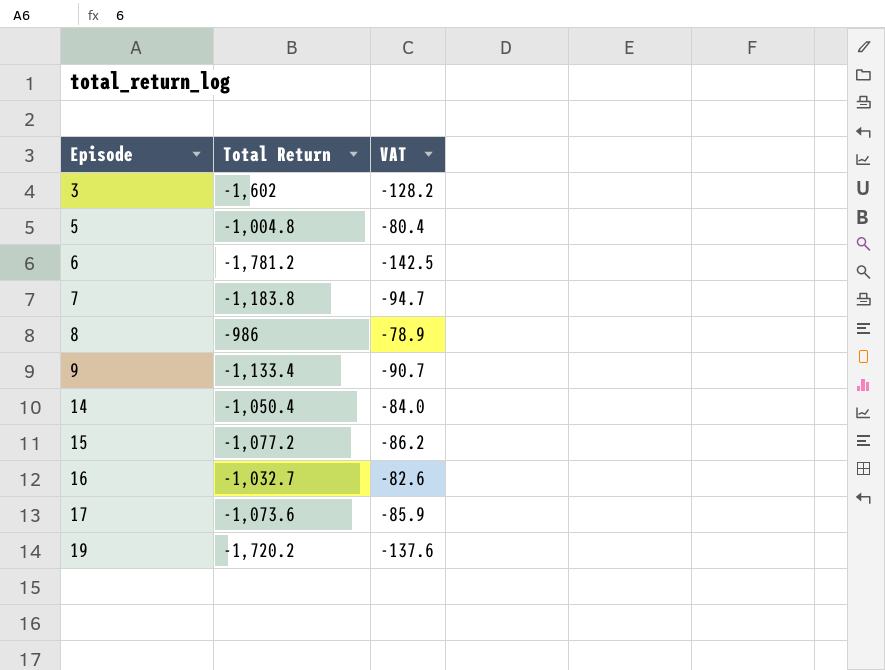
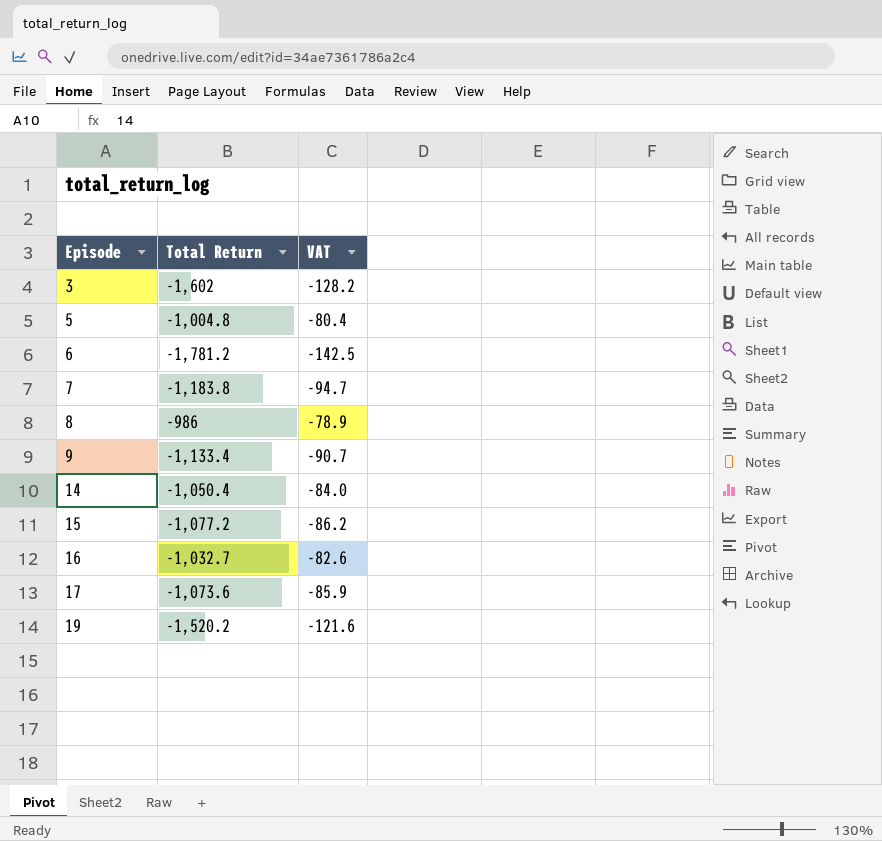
19 | Total Return: -1,720.2 -> -1,520.2
19 | VAT: -137.6 -> -121.6

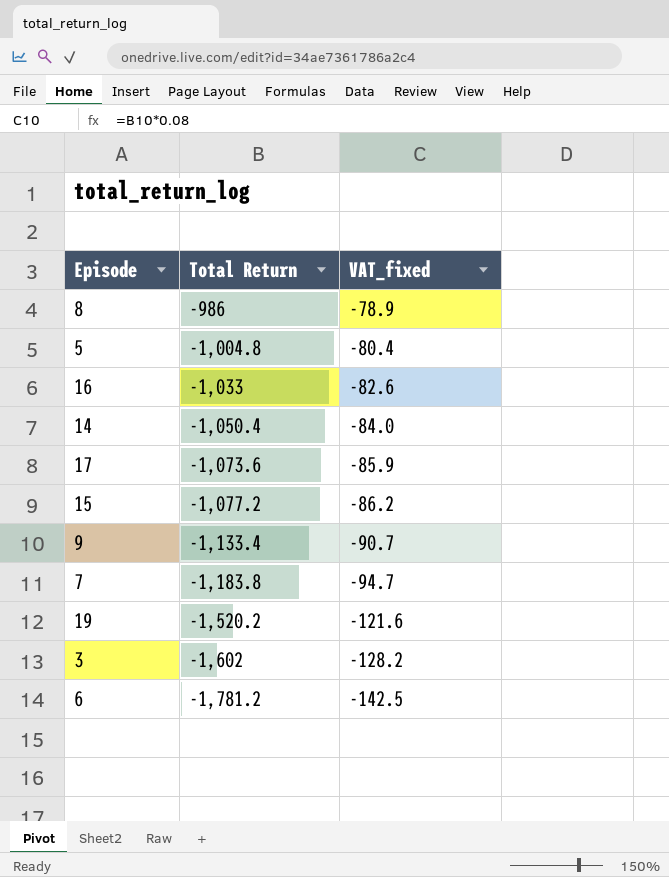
row order: Episode ascending -> Total Return descending
column name: VAT -> VAT_fixed
16 | Total Return: -1,032.7 -> -1,033

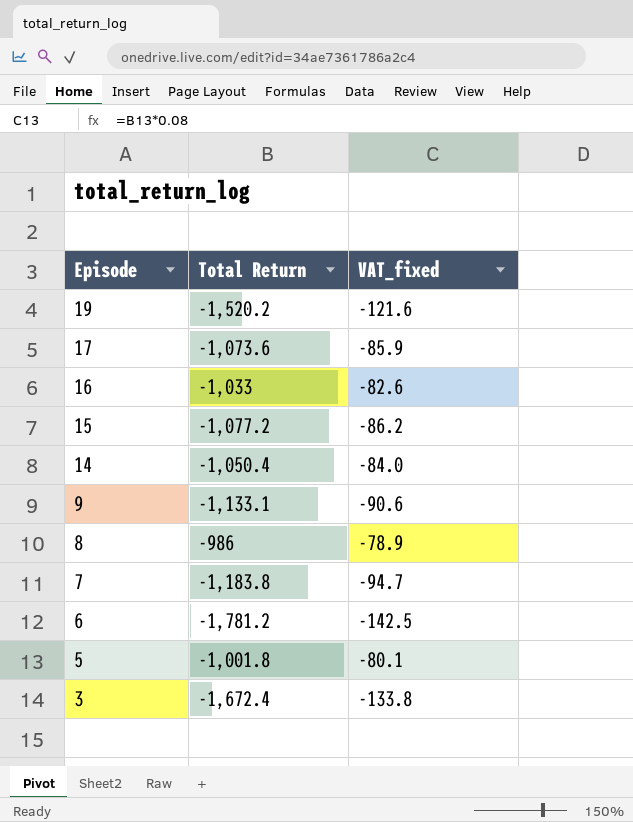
row order: Total Return descending -> Episode descending
9 | Total Return: -1,133.4 -> -1,133.1
9 | VAT_fixed: -90.7 -> -90.6
5 | Total Return: -1,004.8 -> -1,001.8
5 | VAT_fixed: -80.4 -> -80.1
3 | Total Return: -1,602 -> -1,672.4
3 | VAT_fixed: -128.2 -> -133.8

